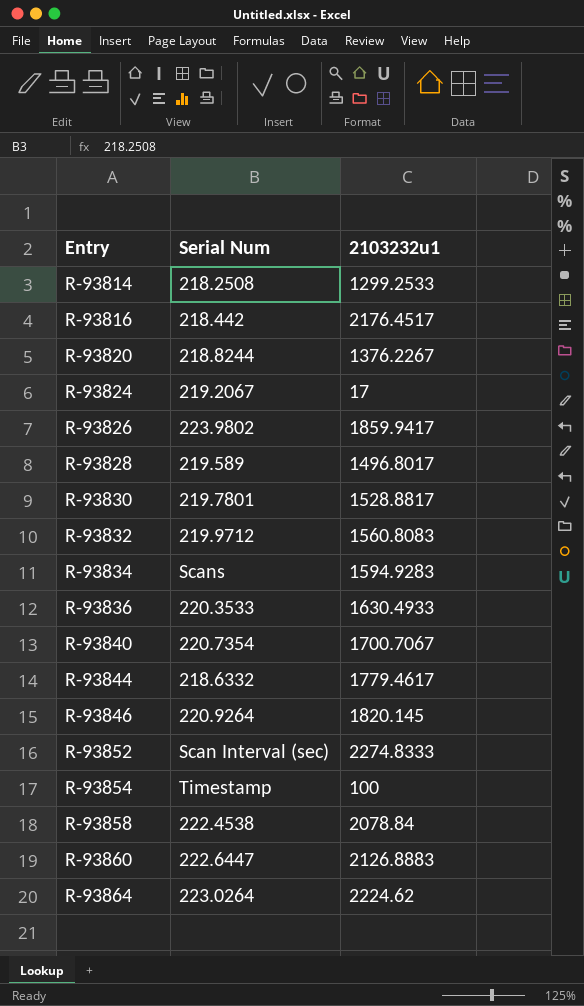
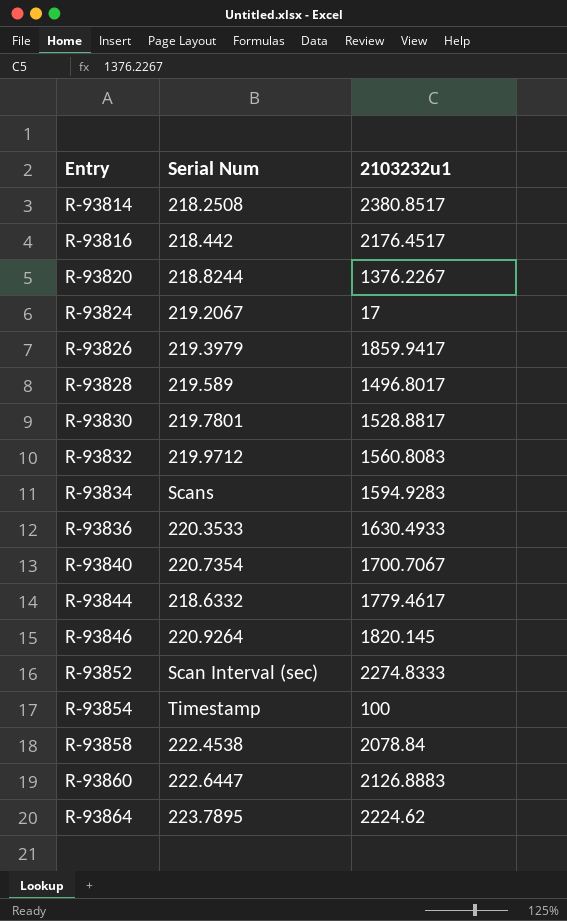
R-93814 | 2103232u1: 1299.2533 -> 2380.8517
R-93826 | Serial Num: 223.9802 -> 219.3979
R-93864 | Serial Num: 223.0264 -> 223.7895

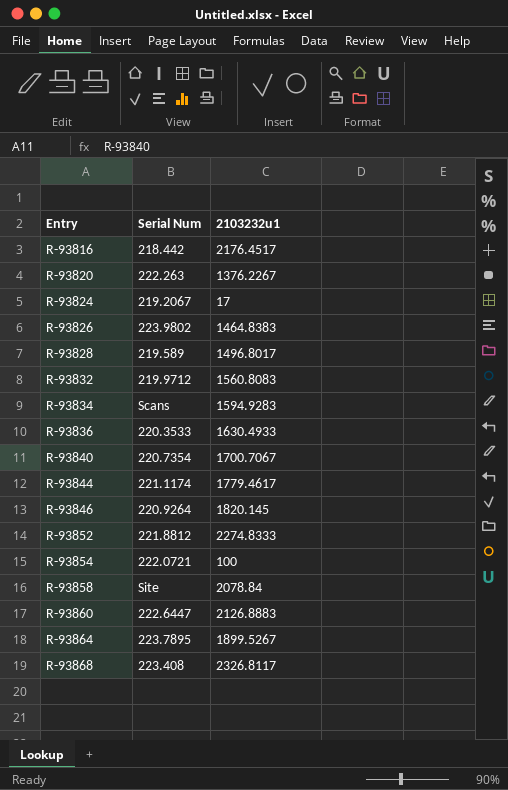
row R-93814: 218.2508 | 2380.8517 -> none
row R-93830: 219.7801 | 1528.8817 -> none
R-93820 | Serial Num: 218.8244 -> 222.263
R-93826 | Serial Num: 219.3979 -> 223.9802
R-93826 | 2103232u1: 1859.9417 -> 1464.8383
R-93844 | Serial Num: 218.6332 -> 221.1174
R-93852 | Serial Num: Scan Interval (sec) -> 221.8812
R-93854 | Serial Num: Timestamp -> 222.0721
R-93858 | Serial Num: 222.4538 -> Site
R-93864 | 2103232u1: 2224.62 -> 1899.5267
row R-93868: none -> 223.408 | 2326.8117

